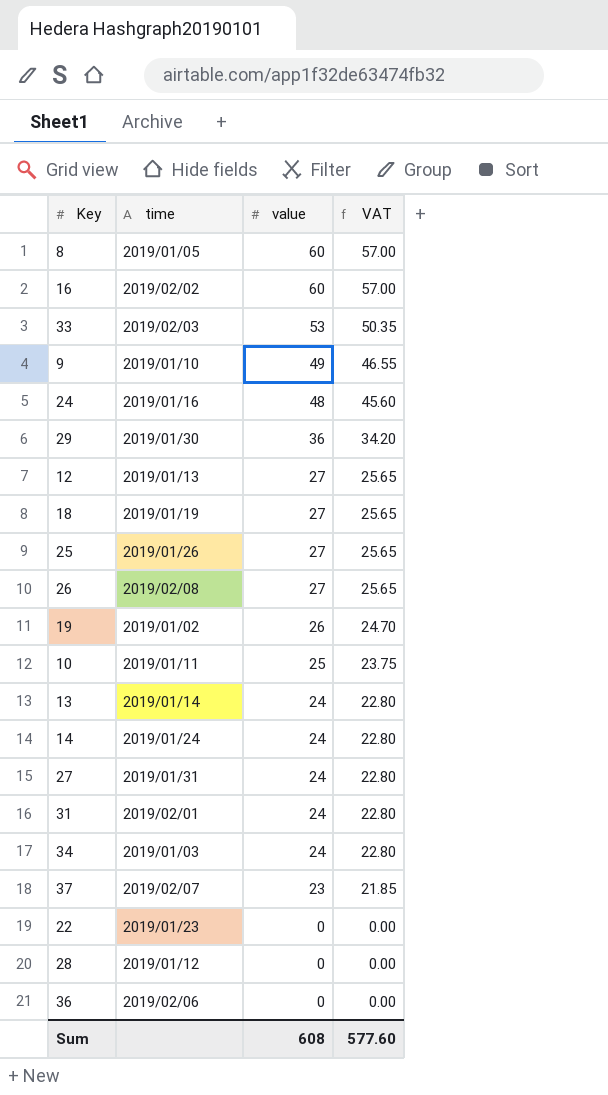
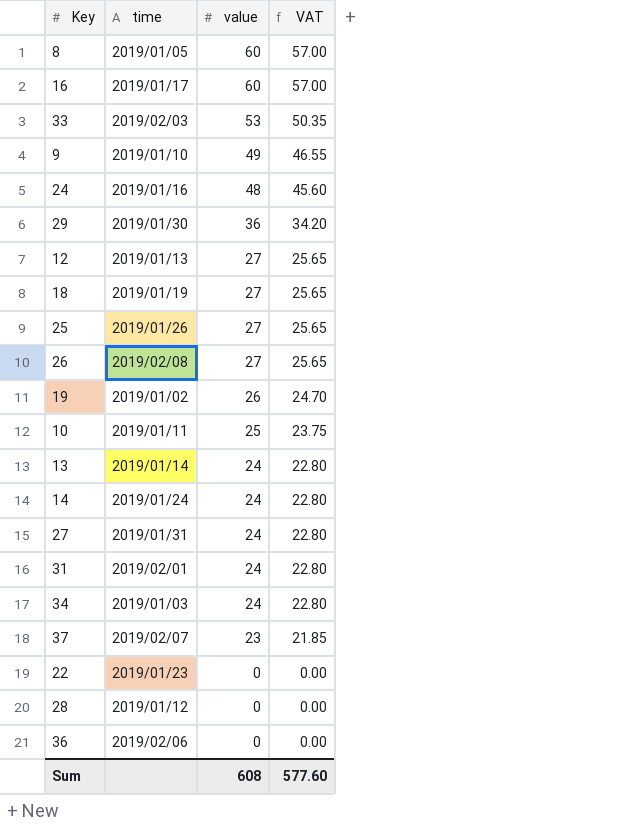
16 | time: 2019/02/02 -> 2019/01/17

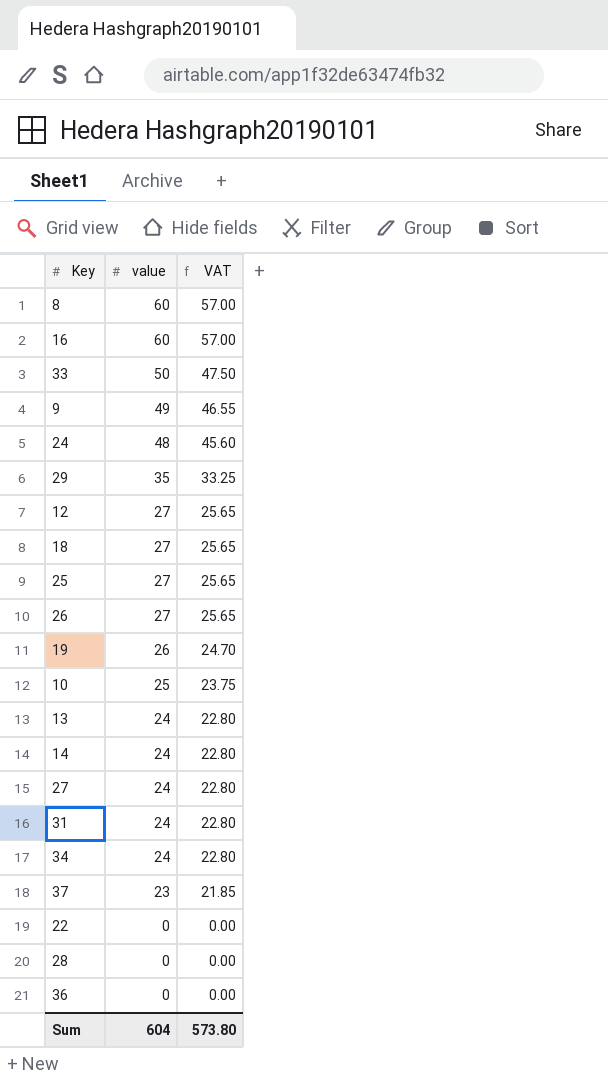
column time | position: 2 -> none
33 | value: 53 -> 50
33 | VAT: 50.35 -> 47.50
29 | value: 36 -> 35
29 | VAT: 34.20 -> 33.25
Sum | value: 608 -> 604
Sum | VAT: 577.60 -> 573.80

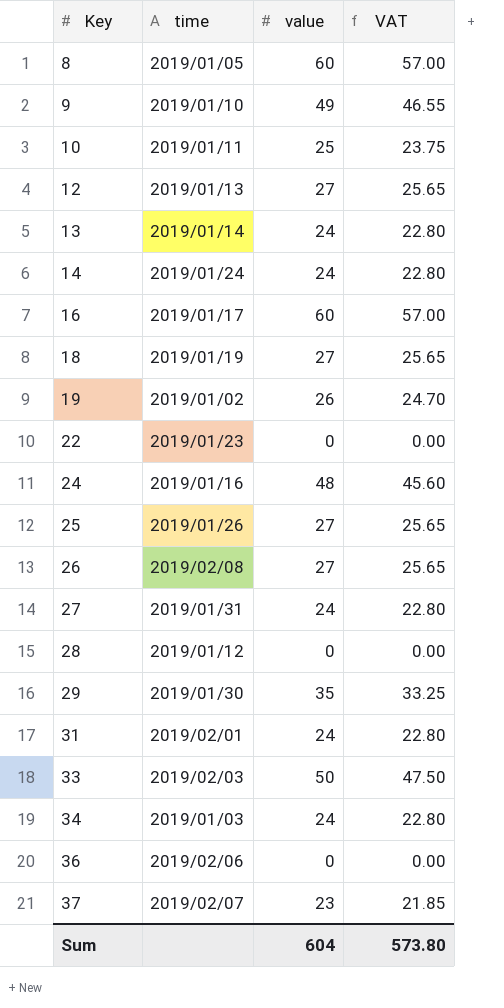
row order: value descending -> Key ascending
column time | position: none -> 2

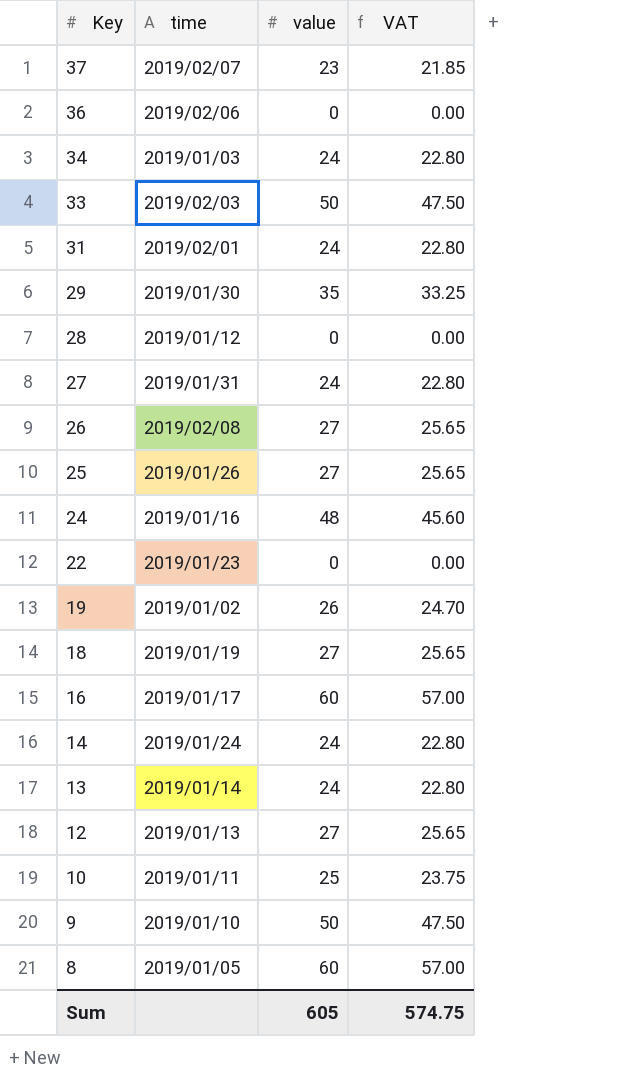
row order: Key ascending -> Key descending
9 | value: 49 -> 50
9 | VAT: 46.55 -> 47.50
Sum | value: 604 -> 605
Sum | VAT: 573.80 -> 574.75

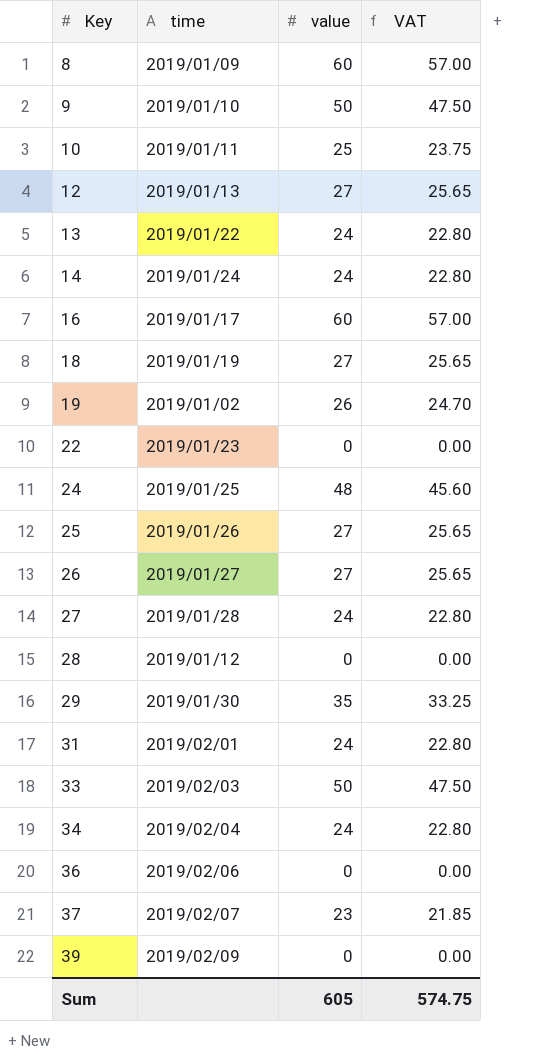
row order: Key descending -> Key ascending
8 | time: 2019/01/05 -> 2019/01/09
13 | time: 2019/01/14 -> 2019/01/22
24 | time: 2019/01/16 -> 2019/01/25
26 | time: 2019/02/08 -> 2019/01/27
27 | time: 2019/01/31 -> 2019/01/28
34 | time: 2019/01/03 -> 2019/02/04
row 39: none -> 2019/02/09 | 0 | 0.00

